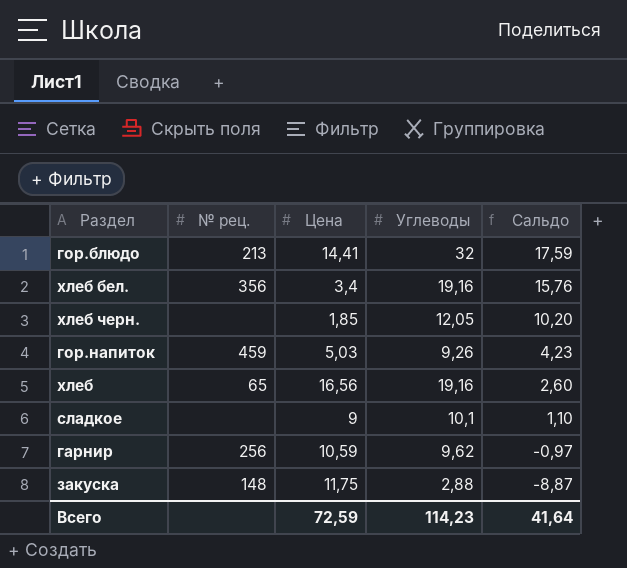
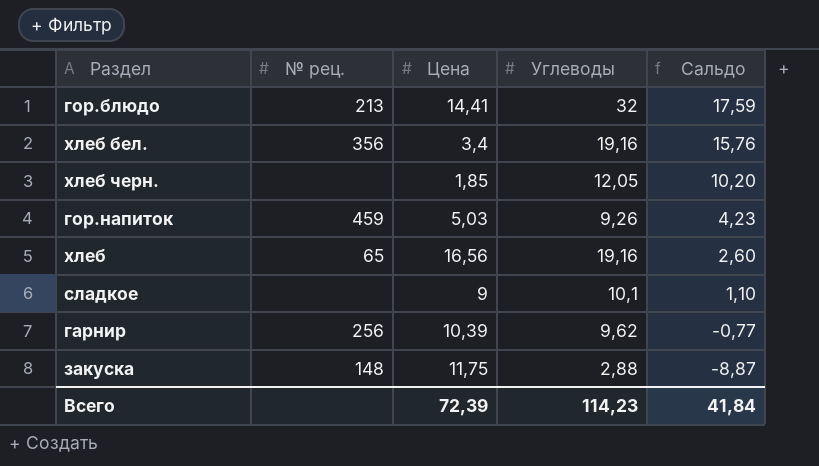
гарнир | Цена: 10,59 -> 10,39
гарнир | Сальдо: -0,97 -> -0,77
Всего | Цена: 72,59 -> 72,39
Всего | Сальдо: 41,64 -> 41,84

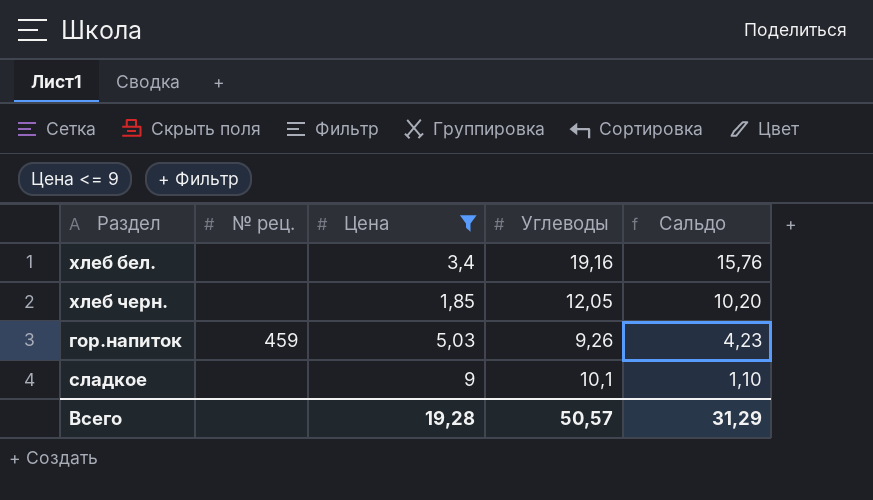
filter: none -> Цена <= 9
хлеб бел. | № рец.: 356 -> none
Всего | Цена: 72,39 -> 19,28
Всего | Углеводы: 114,23 -> 50,57
Всего | Сальдо: 41,84 -> 31,29

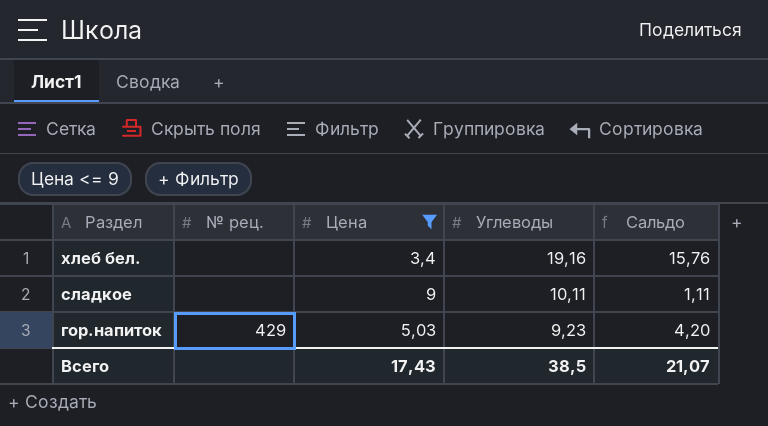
row order: Сальдо descending -> Раздел descending
row хлеб черн.: none | 1,85 | 12,05 | 10,20 -> none
сладкое | Углеводы: 10,1 -> 10,11
сладкое | Сальдо: 1,10 -> 1,11
гор.напиток | № рец.: 459 -> 429
гор.напиток | Углеводы: 9,26 -> 9,23
гор.напиток | Сальдо: 4,23 -> 4,20
Всего | Цена: 19,28 -> 17,43
Всего | Углеводы: 50,57 -> 38,5
Всего | Сальдо: 31,29 -> 21,07

